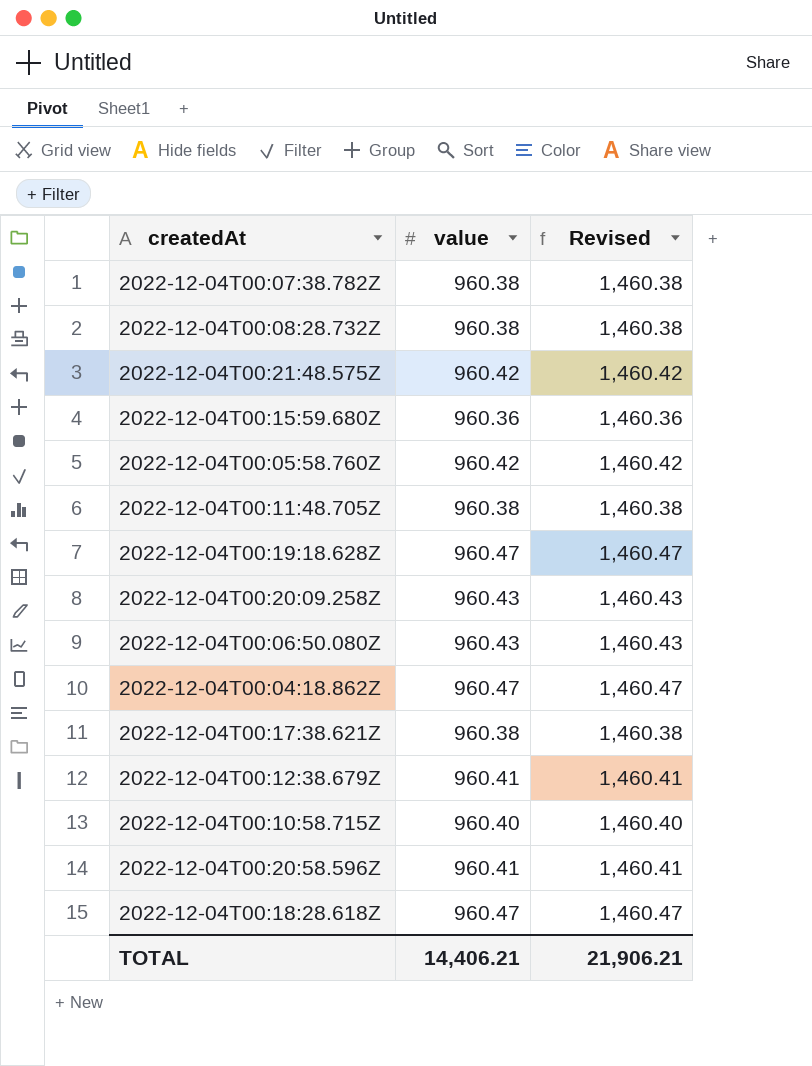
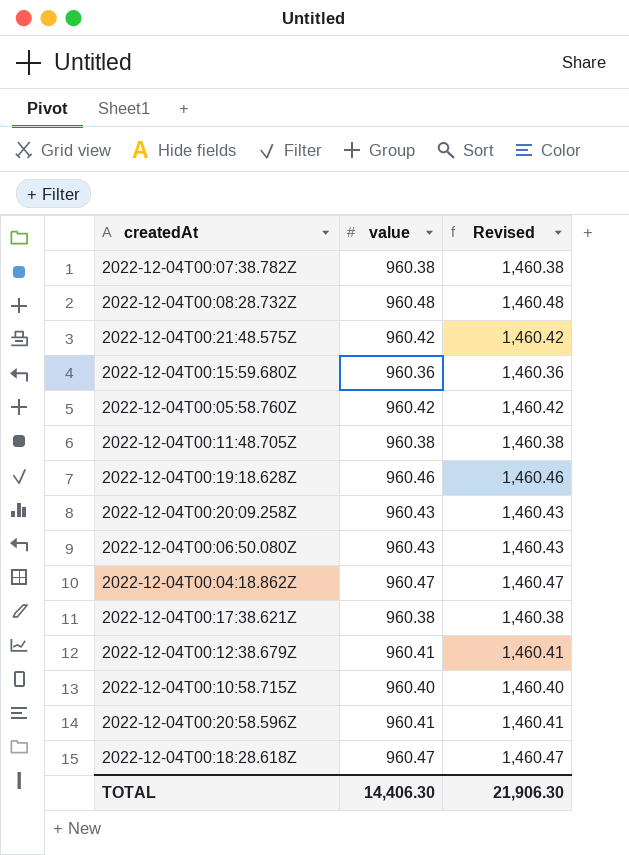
2022-12-04T00:08:28.732Z | value: 960.38 -> 960.48
2022-12-04T00:08:28.732Z | Revised: 1,460.38 -> 1,460.48
2022-12-04T00:19:18.628Z | value: 960.47 -> 960.46
2022-12-04T00:19:18.628Z | Revised: 1,460.47 -> 1,460.46
TOTAL | value: 14,406.21 -> 14,406.30
TOTAL | Revised: 21,906.21 -> 21,906.30

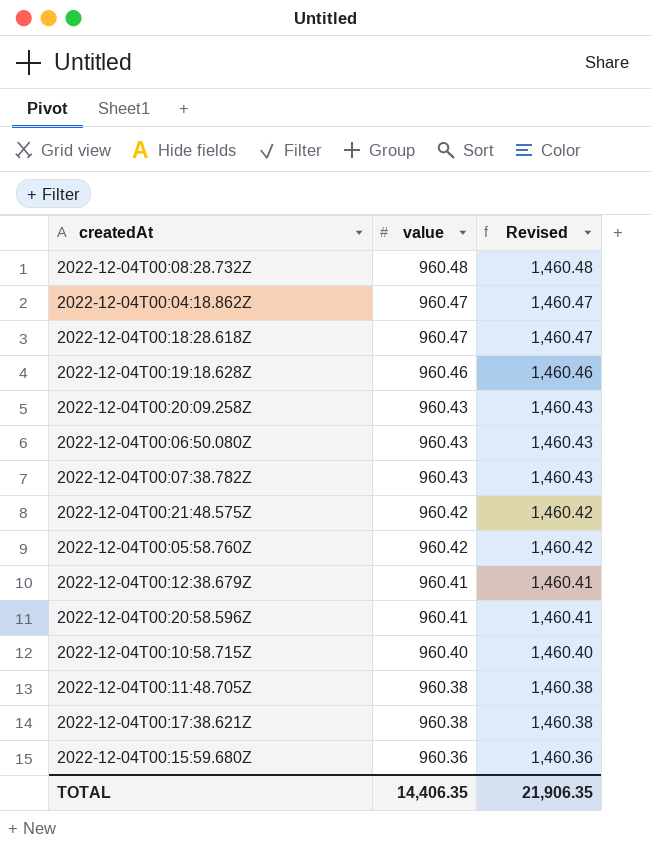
row order: none -> value descending
2022-12-04T00:07:38.782Z | value: 960.38 -> 960.43
2022-12-04T00:07:38.782Z | Revised: 1,460.38 -> 1,460.43
TOTAL | value: 14,406.30 -> 14,406.35
TOTAL | Revised: 21,906.30 -> 21,906.35

